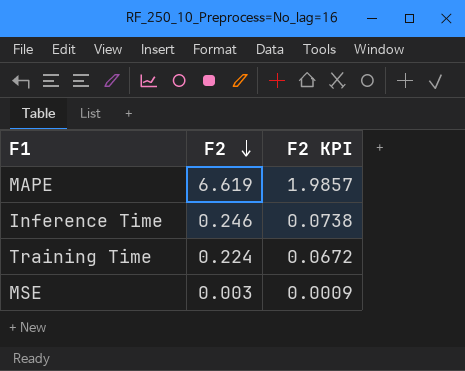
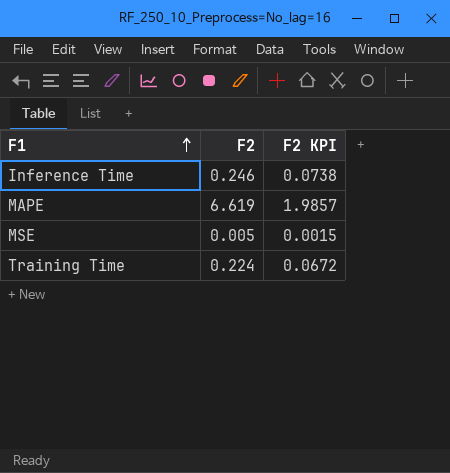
row order: F2 descending -> F1 ascending
MSE | F2: 0.003 -> 0.005
MSE | F2 KPI: 0.0009 -> 0.0015

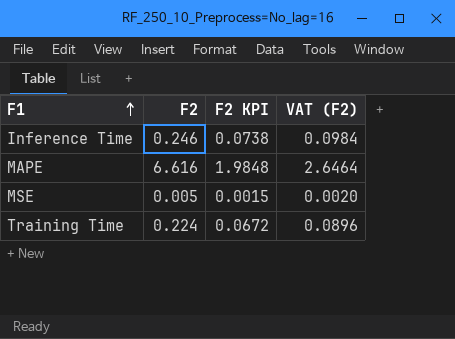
column VAT (F2) | formula: none -> [F2] * 0.4
MAPE | F2: 6.619 -> 6.616
MAPE | F2 KPI: 1.9857 -> 1.9848

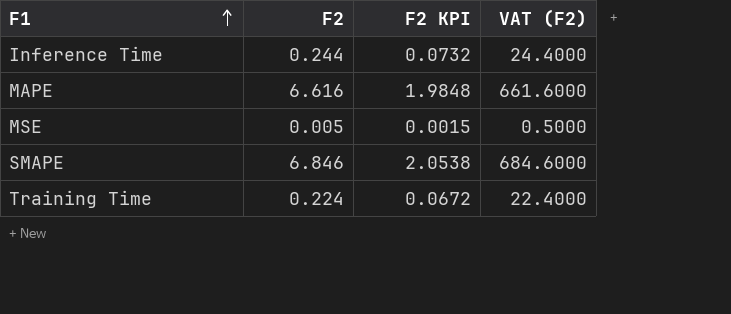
column VAT (F2) | formula: [F2] * 0.4 -> [F2] * 100
Inference Time | F2: 0.246 -> 0.244
Inference Time | F2 KPI: 0.0738 -> 0.0732
row SMAPE: none -> 6.846 | 2.0538 | 684.6000

